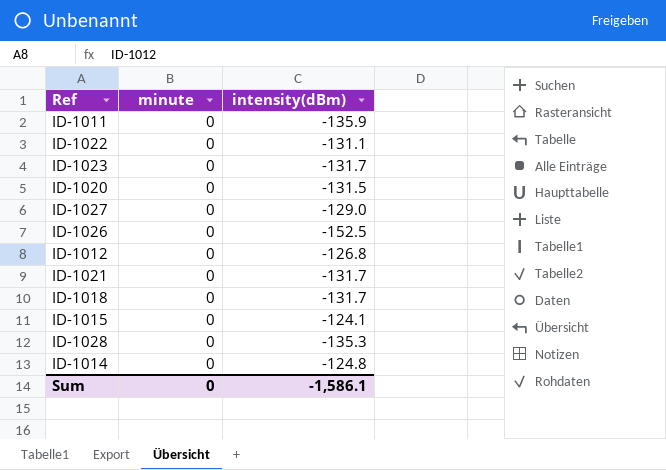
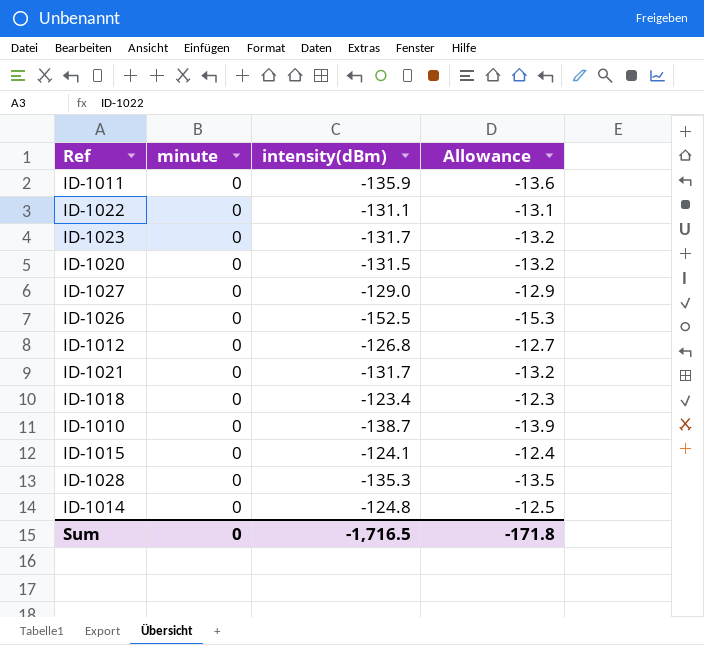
column Allowance | formula: none -> [intensity(dBm)] * 0.1
ID-1018 | intensity(dBm): -131.7 -> -123.4
row ID-1010: none -> 0 | -138.7 | -13.9
Sum | intensity(dBm): -1,586.1 -> -1,716.5

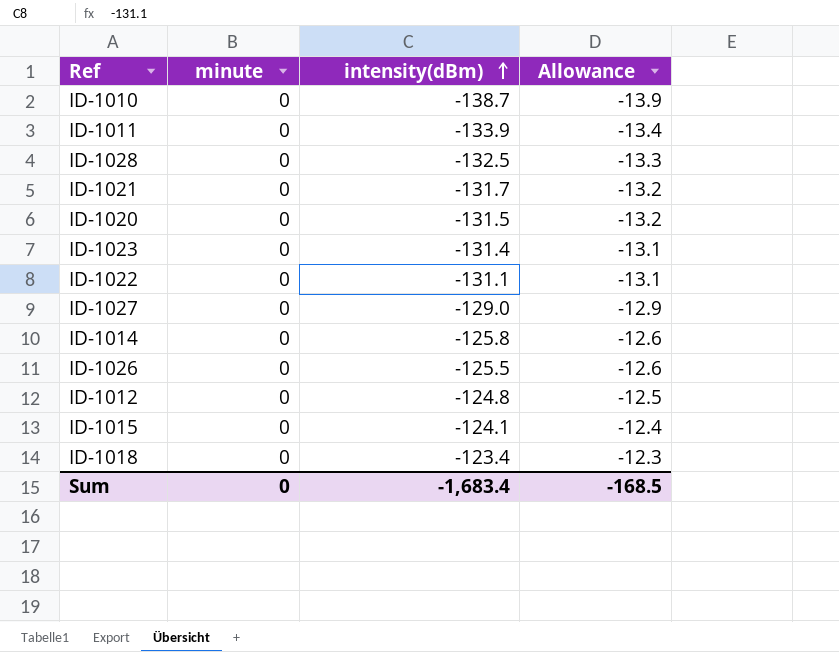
row order: none -> intensity(dBm) ascending
ID-1011 | intensity(dBm): -135.9 -> -133.9
ID-1011 | Allowance: -13.6 -> -13.4
ID-1028 | intensity(dBm): -135.3 -> -132.5
ID-1028 | Allowance: -13.5 -> -13.3
ID-1023 | intensity(dBm): -131.7 -> -131.4
ID-1023 | Allowance: -13.2 -> -13.1
ID-1014 | intensity(dBm): -124.8 -> -125.8
ID-1014 | Allowance: -12.5 -> -12.6
ID-1026 | intensity(dBm): -152.5 -> -125.5
ID-1026 | Allowance: -15.3 -> -12.6
ID-1012 | intensity(dBm): -126.8 -> -124.8
ID-1012 | Allowance: -12.7 -> -12.5
Sum | intensity(dBm): -1,716.5 -> -1,683.4
Sum | Allowance: -171.8 -> -168.5

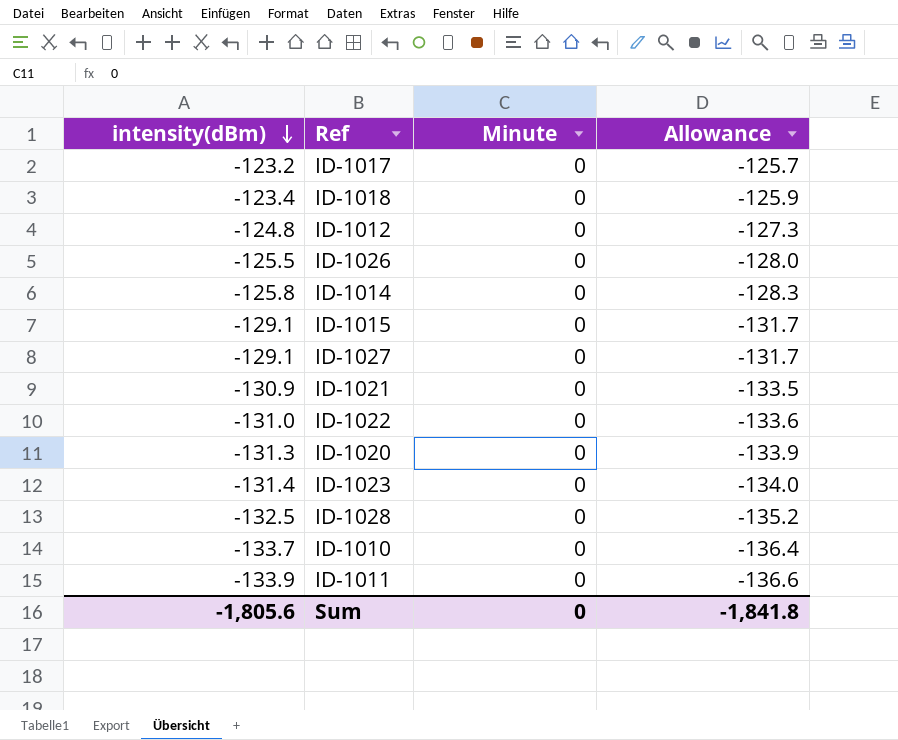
row order: intensity(dBm) ascending -> intensity(dBm) descending
column intensity(dBm) | position: 3 -> 1
column name: minute -> Minute
column Allowance | formula: [intensity(dBm)] * 0.1 -> [intensity(dBm)] * 1.02
row ID-1017: none -> -123.2 | 0 | -125.7
ID-1015 | intensity(dBm): -124.1 -> -129.1
ID-1027 | intensity(dBm): -129.0 -> -129.1
ID-1021 | intensity(dBm): -131.7 -> -130.9
ID-1022 | intensity(dBm): -131.1 -> -131.0
ID-1020 | intensity(dBm): -131.5 -> -131.3
ID-1010 | intensity(dBm): -138.7 -> -133.7
Sum | intensity(dBm): -1,683.4 -> -1,805.6
Sum | Allowance: -168.5 -> -1,841.8

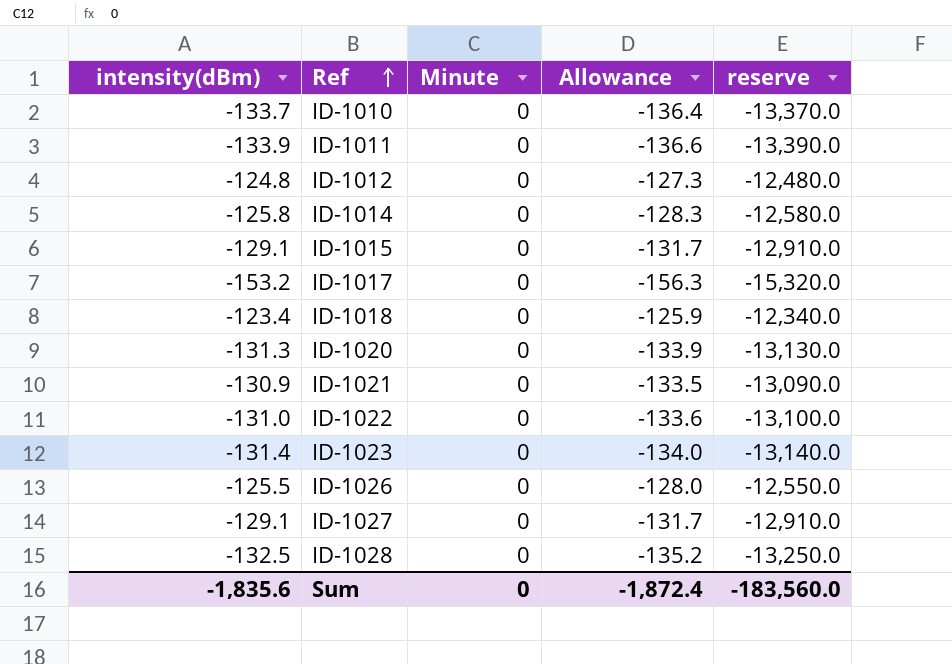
row order: intensity(dBm) descending -> Ref ascending
column reserve | formula: none -> [intensity(dBm)] * 100
ID-1017 | intensity(dBm): -123.2 -> -153.2
ID-1017 | Allowance: -125.7 -> -156.3
Sum | intensity(dBm): -1,805.6 -> -1,835.6
Sum | Allowance: -1,841.8 -> -1,872.4

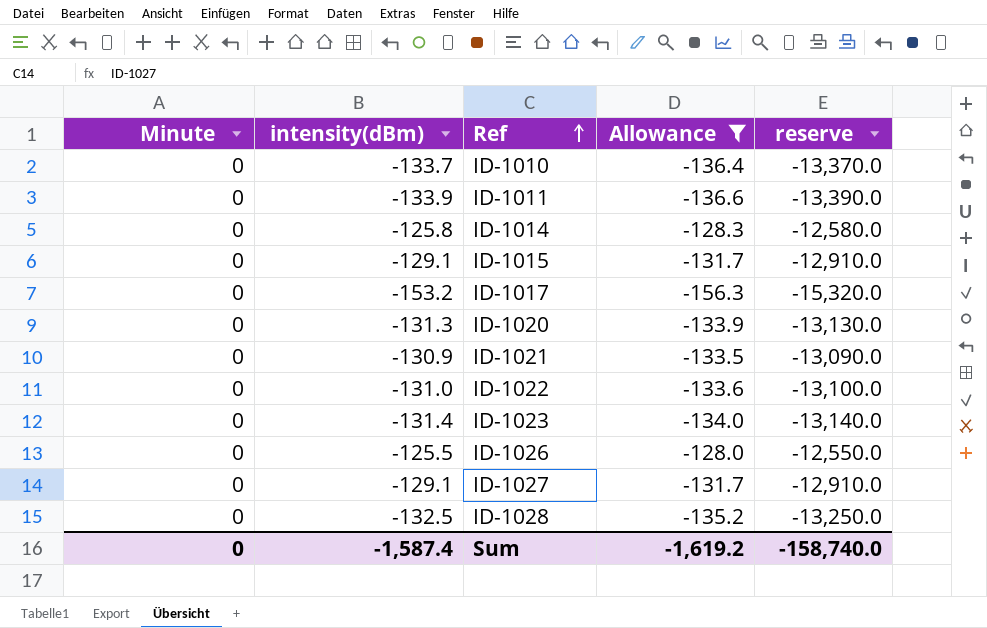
filter: none -> Allowance <= -128.0
column Minute | position: 3 -> 1
Sum | intensity(dBm): -1,835.6 -> -1,587.4
Sum | Allowance: -1,872.4 -> -1,619.2
Sum | reserve: -183,560.0 -> -158,740.0

